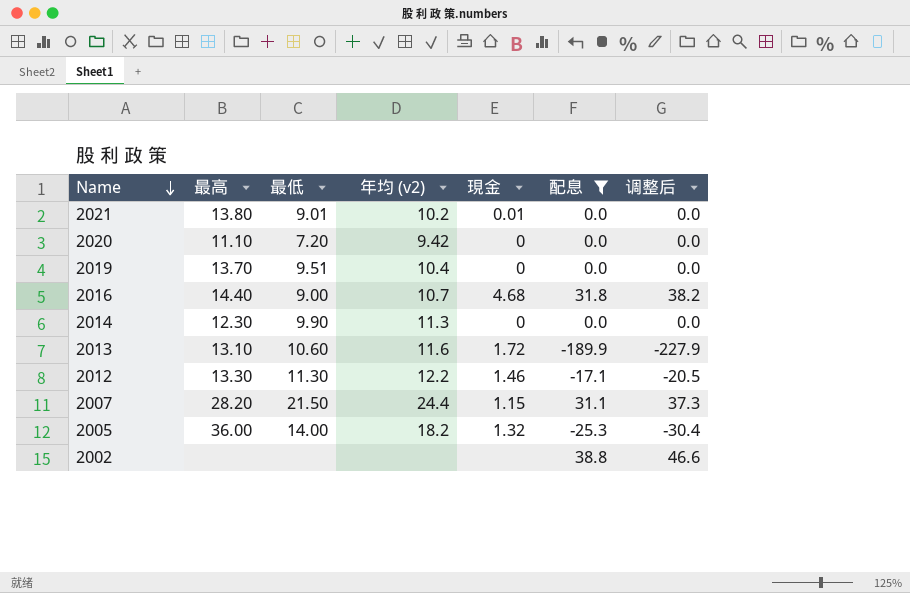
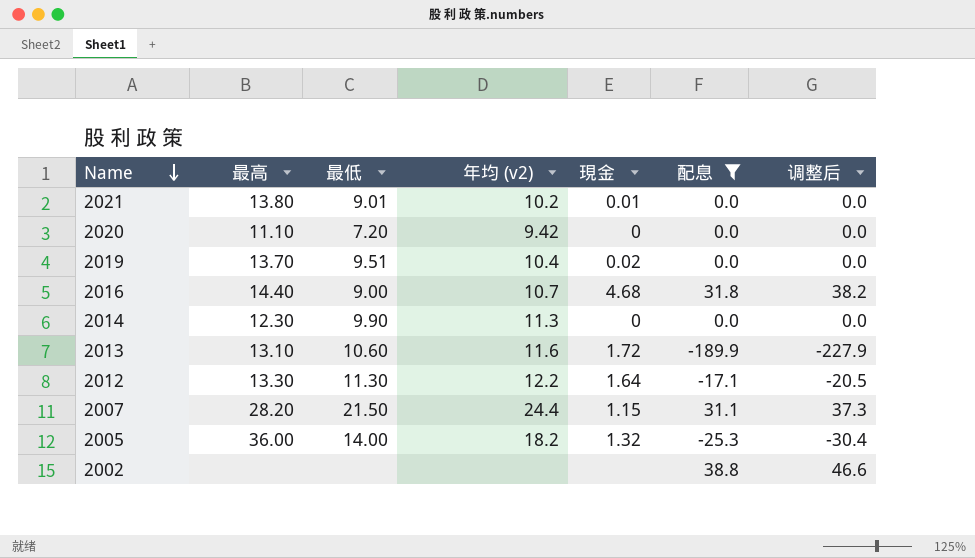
2019 | 現金: 0 -> 0.02
2012 | 現金: 1.46 -> 1.64

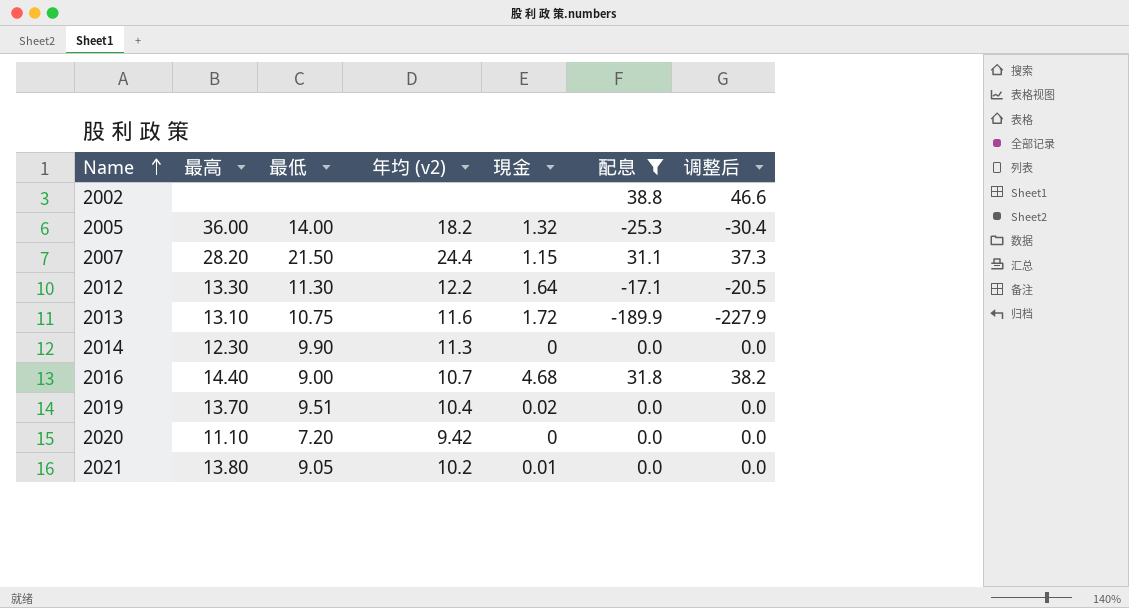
row order: Name descending -> Name ascending
2013 | 最低: 10.60 -> 10.75
2021 | 最低: 9.01 -> 9.05

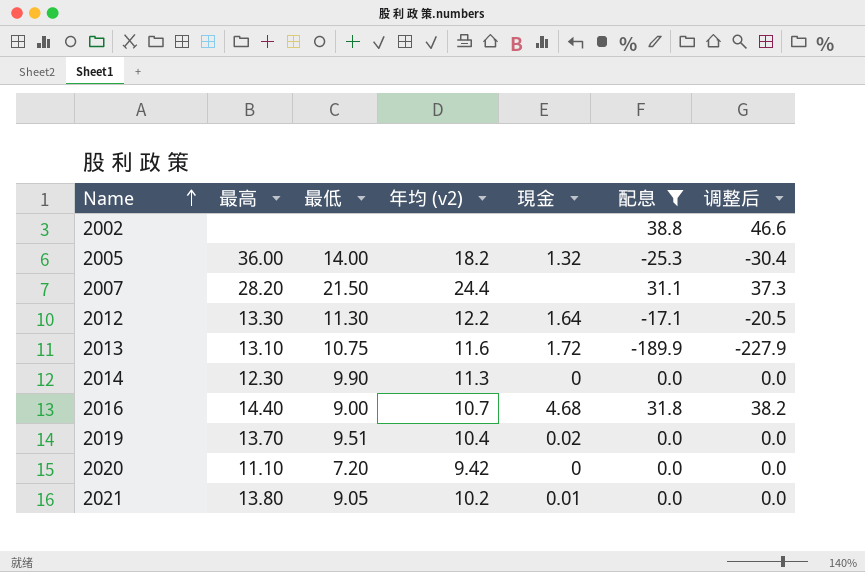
2007 | 現金: 1.15 -> none

